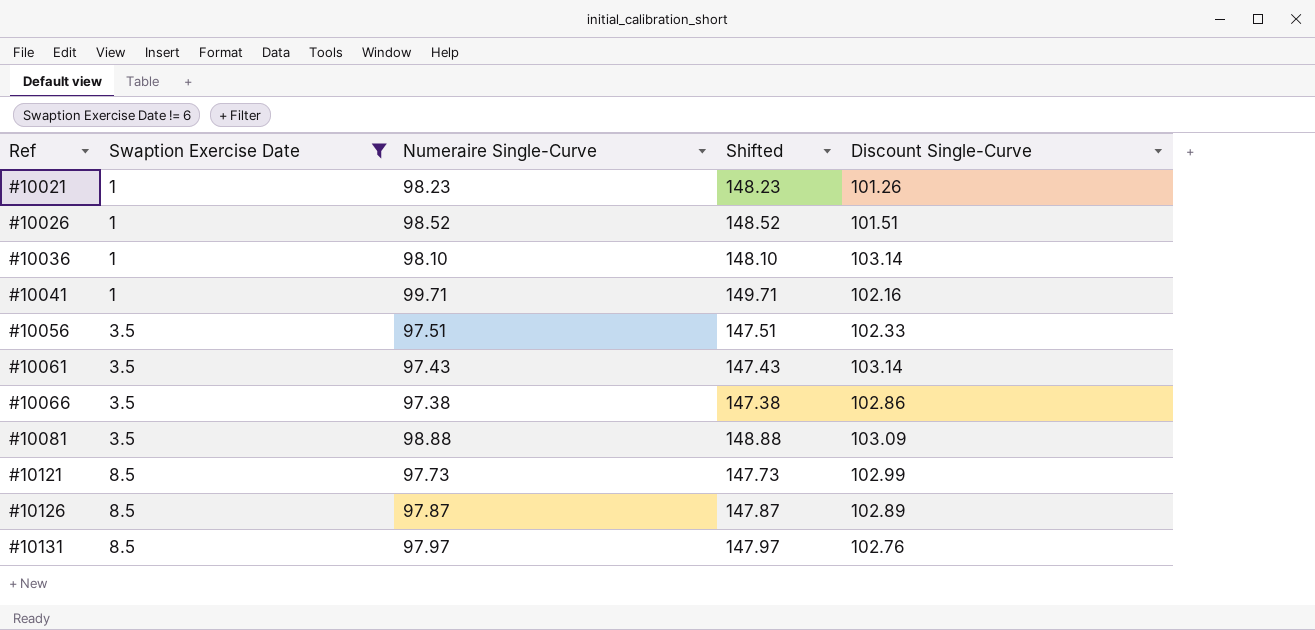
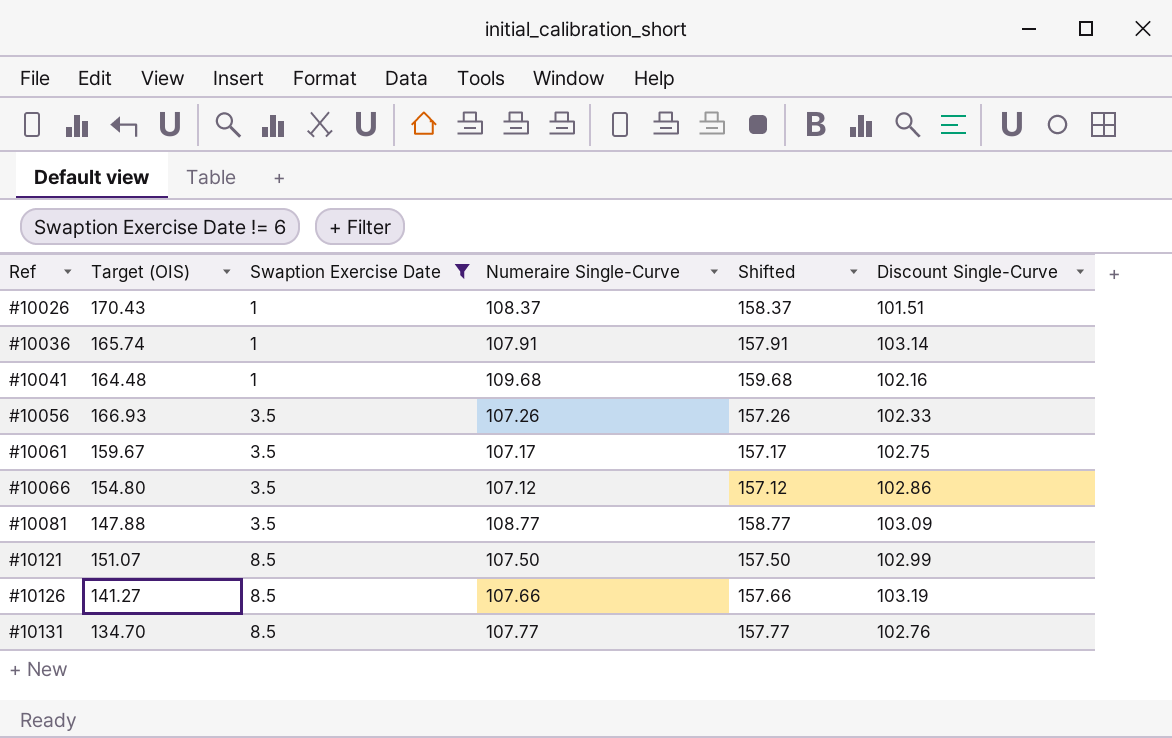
column Target (OIS) | position: none -> 2
row #10021: 1 | 98.23 | 148.23 | 101.26 -> none
#10026 | Numeraire Single-Curve: 98.52 -> 108.37
#10026 | Shifted: 148.52 -> 158.37
#10036 | Numeraire Single-Curve: 98.10 -> 107.91
#10036 | Shifted: 148.10 -> 157.91
#10041 | Numeraire Single-Curve: 99.71 -> 109.68
#10041 | Shifted: 149.71 -> 159.68
#10056 | Numeraire Single-Curve: 97.51 -> 107.26
#10056 | Shifted: 147.51 -> 157.26
#10061 | Numeraire Single-Curve: 97.43 -> 107.17
#10061 | Shifted: 147.43 -> 157.17
#10061 | Discount Single-Curve: 103.14 -> 102.75
#10066 | Numeraire Single-Curve: 97.38 -> 107.12
#10066 | Shifted: 147.38 -> 157.12
#10081 | Numeraire Single-Curve: 98.88 -> 108.77
#10081 | Shifted: 148.88 -> 158.77
#10121 | Numeraire Single-Curve: 97.73 -> 107.50
#10121 | Shifted: 147.73 -> 157.50
#10126 | Numeraire Single-Curve: 97.87 -> 107.66
#10126 | Shifted: 147.87 -> 157.66
#10126 | Discount Single-Curve: 102.89 -> 103.19
#10131 | Numeraire Single-Curve: 97.97 -> 107.77
#10131 | Shifted: 147.97 -> 157.77

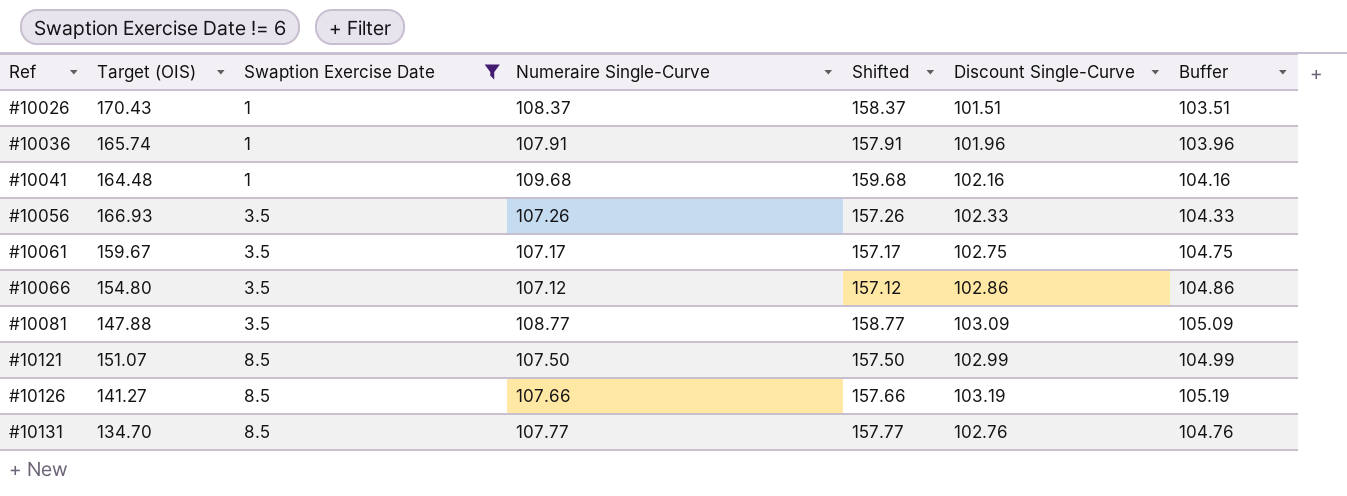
column Buffer | formula: none -> [Discount Single-Curve] + 2
#10036 | Discount Single-Curve: 103.14 -> 101.96

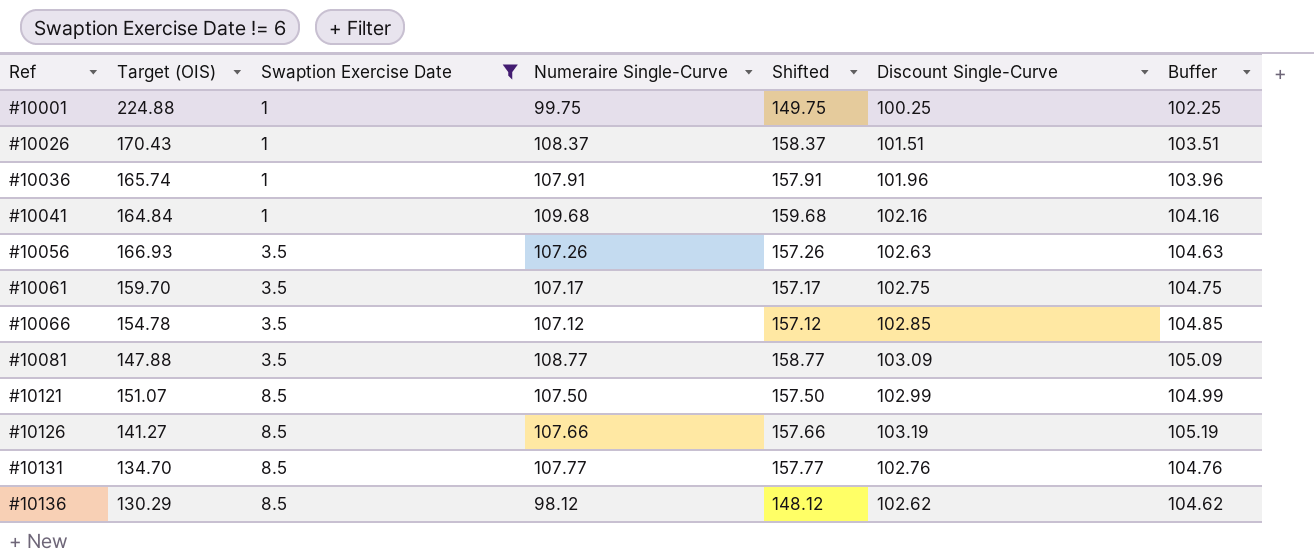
row #10001: none -> 224.88 | 1 | 99.75 | 149.75 | 100.25 | 102.25
#10041 | Target (OIS): 164.48 -> 164.84
#10056 | Discount Single-Curve: 102.33 -> 102.63
#10056 | Buffer: 104.33 -> 104.63
#10061 | Target (OIS): 159.67 -> 159.70
#10066 | Target (OIS): 154.80 -> 154.78
#10066 | Discount Single-Curve: 102.86 -> 102.85
#10066 | Buffer: 104.86 -> 104.85
row #10136: none -> 130.29 | 8.5 | 98.12 | 148.12 | 102.62 | 104.62

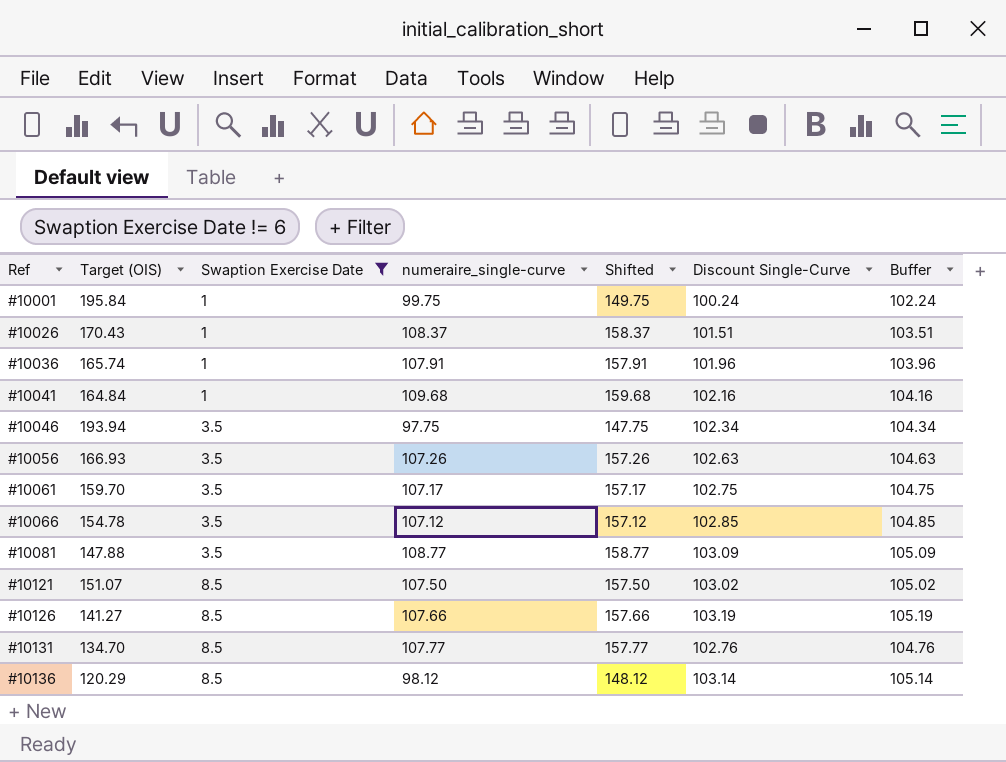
column name: Numeraire Single-Curve -> numeraire_single-curve
#10001 | Target (OIS): 224.88 -> 195.84
#10001 | Discount Single-Curve: 100.25 -> 100.24
#10001 | Buffer: 102.25 -> 102.24
row #10046: none -> 193.94 | 3.5 | 97.75 | 147.75 | 102.34 | 104.34
#10121 | Discount Single-Curve: 102.99 -> 103.02
#10121 | Buffer: 104.99 -> 105.02
#10136 | Target (OIS): 130.29 -> 120.29
#10136 | Discount Single-Curve: 102.62 -> 103.14
#10136 | Buffer: 104.62 -> 105.14

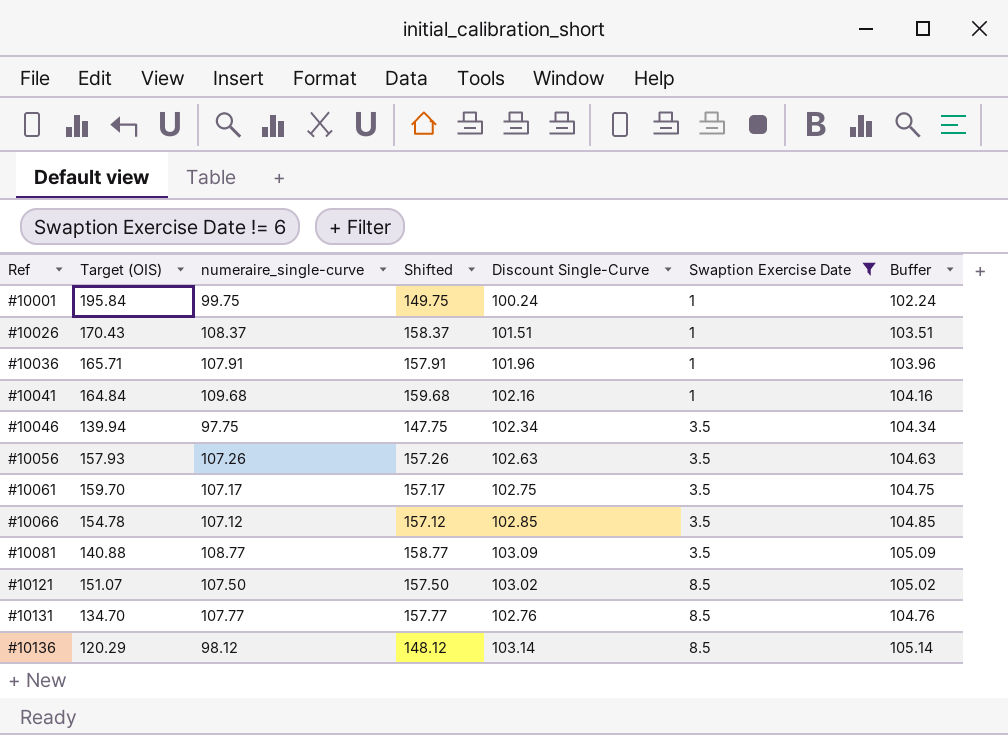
column Swaption Exercise Date | position: 3 -> 6
row #10126: 141.27 | 8.5 | 107.66 | 157.66 | 103.19 | 105.19 -> none
#10036 | Target (OIS): 165.74 -> 165.71
#10046 | Target (OIS): 193.94 -> 139.94
#10056 | Target (OIS): 166.93 -> 157.93
#10081 | Target (OIS): 147.88 -> 140.88

